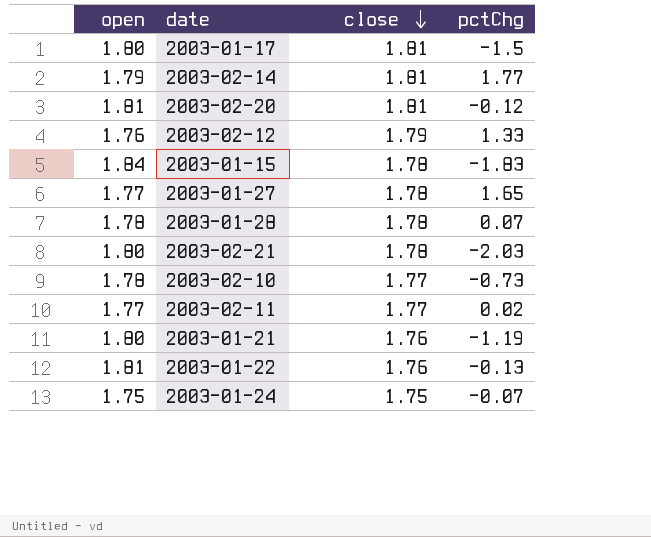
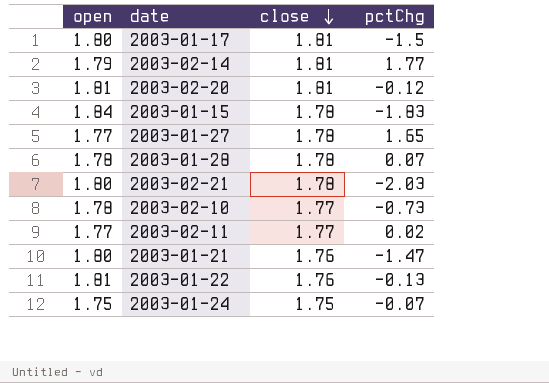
row 2003-02-12: 1.76 | 1.79 | 1.33 -> none
2003-01-21 | pctChg: -1.19 -> -1.47

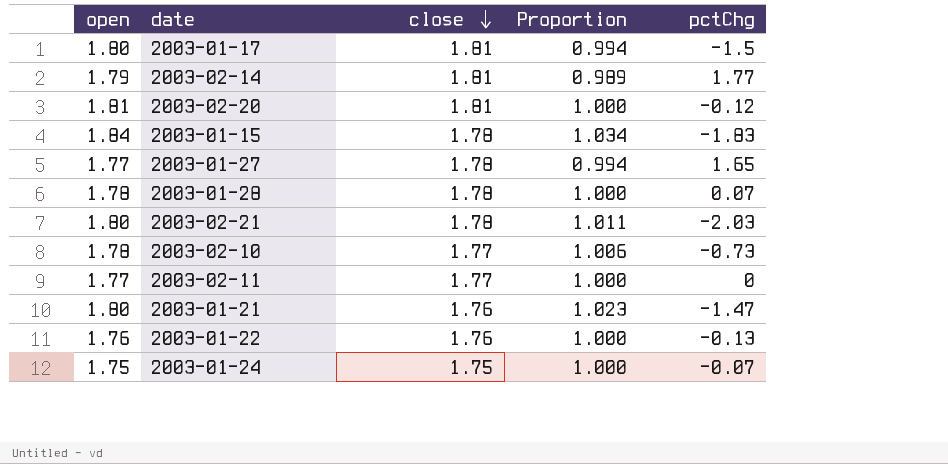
column Proportion | formula: none -> [open] / [close]
2003-02-11 | pctChg: 0.02 -> 0
2003-01-22 | open: 1.81 -> 1.76

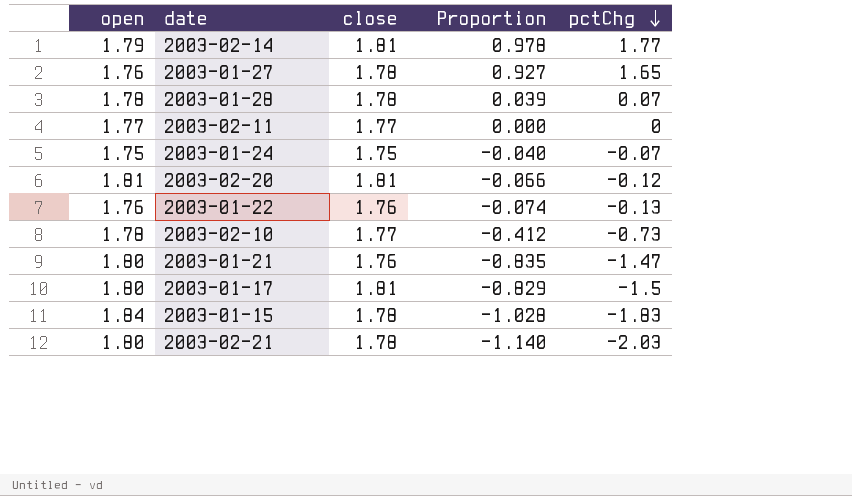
row order: close descending -> pctChg descending
column Proportion | formula: [open] / [close] -> [pctChg] / [close]
2003-01-27 | open: 1.77 -> 1.76

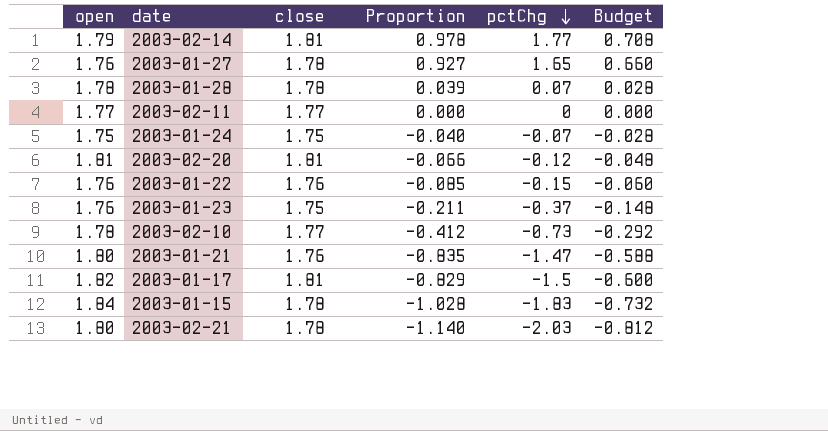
column Budget | formula: none -> [pctChg] * 0.4
2003-01-22 | Proportion: -0.074 -> -0.085
2003-01-22 | pctChg: -0.13 -> -0.15
row 2003-01-23: none -> 1.76 | 1.75 | -0.211 | -0.37 | -0.148
2003-01-17 | open: 1.80 -> 1.82

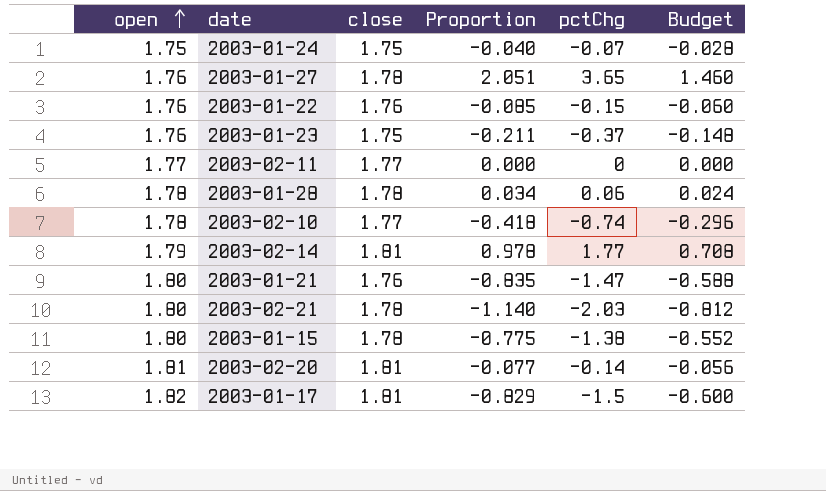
row order: pctChg descending -> open ascending
2003-01-27 | Proportion: 0.927 -> 2.051
2003-01-27 | pctChg: 1.65 -> 3.65
2003-01-27 | Budget: 0.660 -> 1.460
2003-01-28 | Proportion: 0.039 -> 0.034
2003-01-28 | pctChg: 0.07 -> 0.06
2003-01-28 | Budget: 0.028 -> 0.024
2003-02-10 | Proportion: -0.412 -> -0.418
2003-02-10 | pctChg: -0.73 -> -0.74
2003-02-10 | Budget: -0.292 -> -0.296
2003-01-15 | open: 1.84 -> 1.80
2003-01-15 | Proportion: -1.028 -> -0.775
2003-01-15 | pctChg: -1.83 -> -1.38
2003-01-15 | Budget: -0.732 -> -0.552
2003-02-20 | Proportion: -0.066 -> -0.077
2003-02-20 | pctChg: -0.12 -> -0.14
2003-02-20 | Budget: -0.048 -> -0.056

